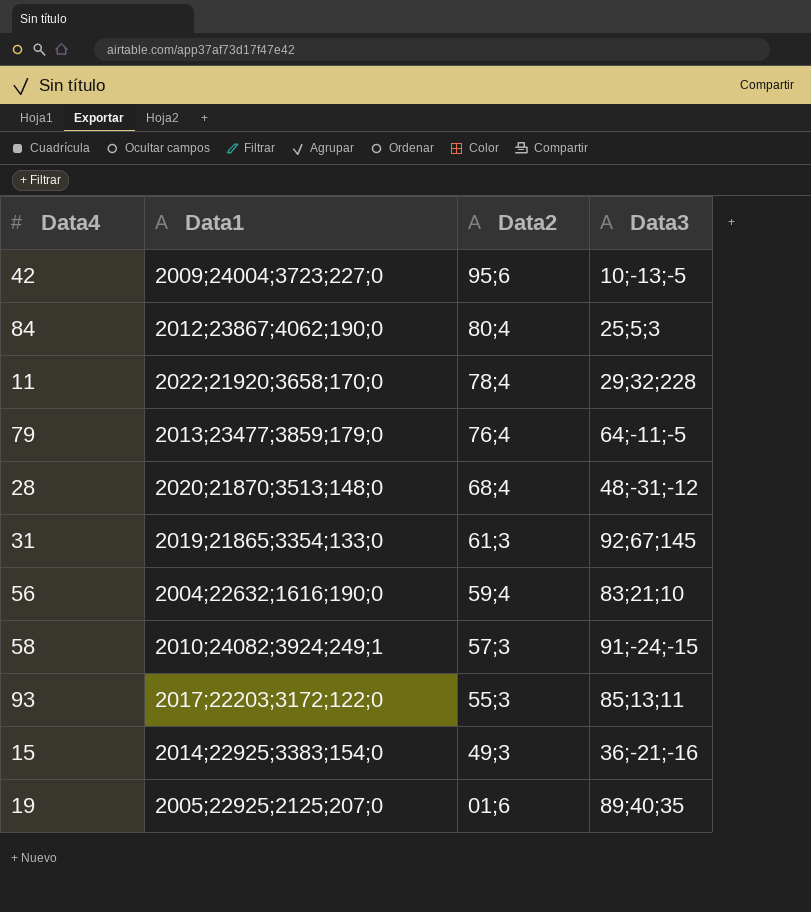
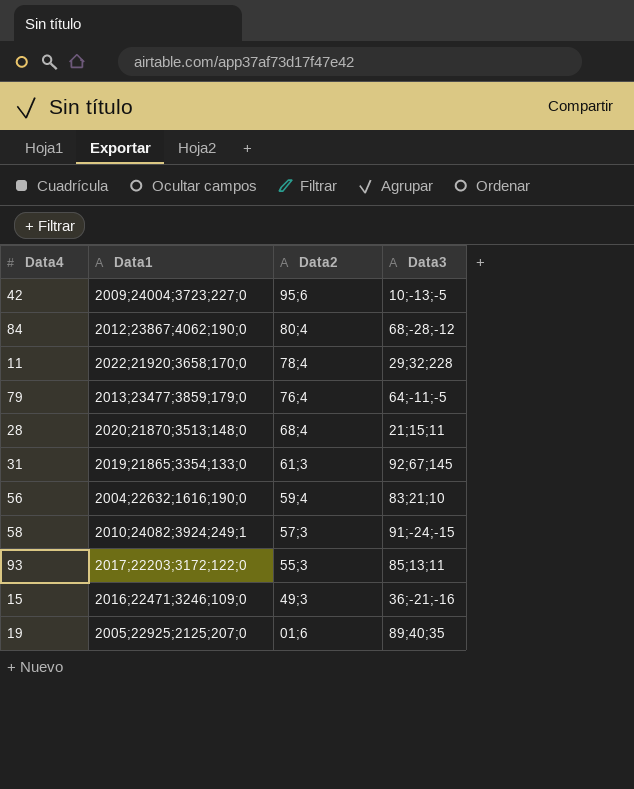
84 | Data3: 25;5;3 -> 68;-28;-12
28 | Data3: 48;-31;-12 -> 21;15;11
15 | Data1: 2014;22925;3383;154;0 -> 2016;22471;3246;109;0

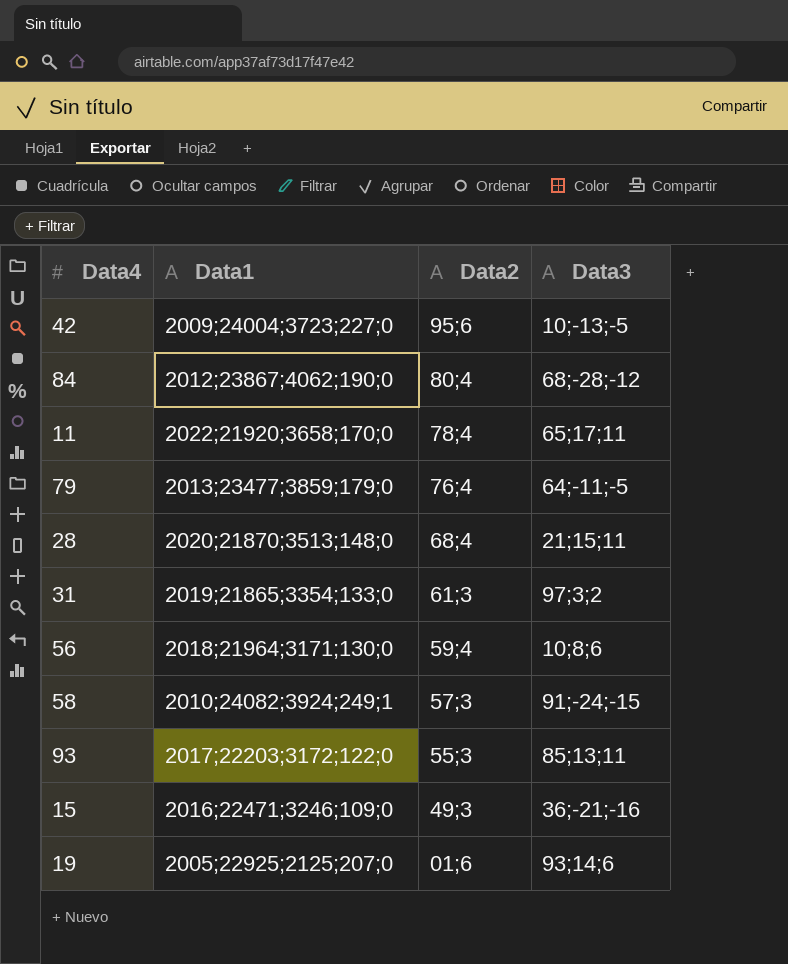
11 | Data3: 29;32;228 -> 65;17;11
31 | Data3: 92;67;145 -> 97;3;2
56 | Data1: 2004;22632;1616;190;0 -> 2018;21964;3171;130;0
56 | Data3: 83;21;10 -> 10;8;6
19 | Data3: 89;40;35 -> 93;14;6

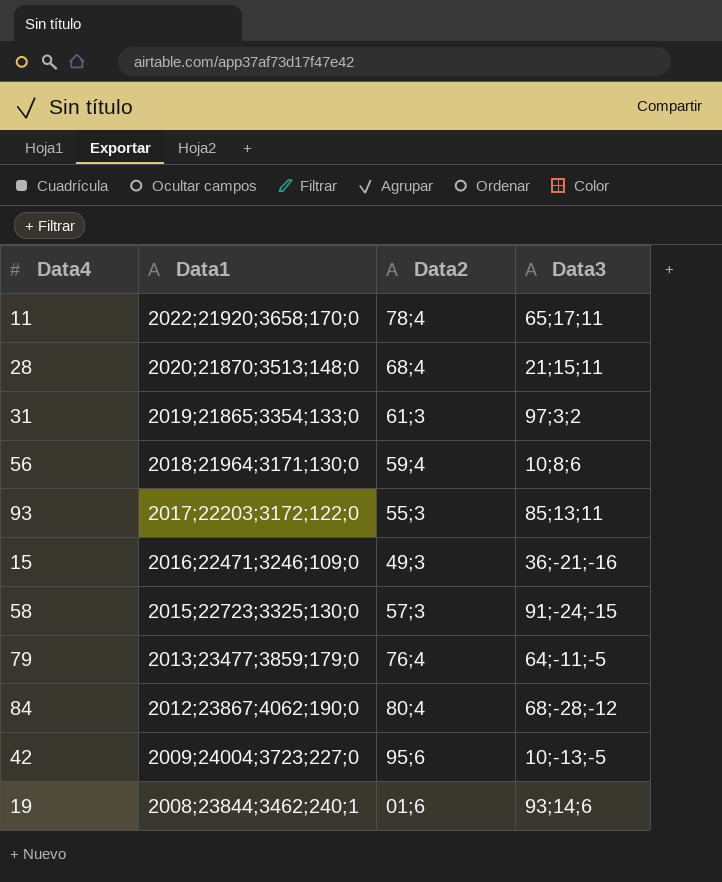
row order: Data2 descending -> Data1 descending
58 | Data1: 2010;24082;3924;249;1 -> 2015;22723;3325;130;0
19 | Data1: 2005;22925;2125;207;0 -> 2008;23844;3462;240;1

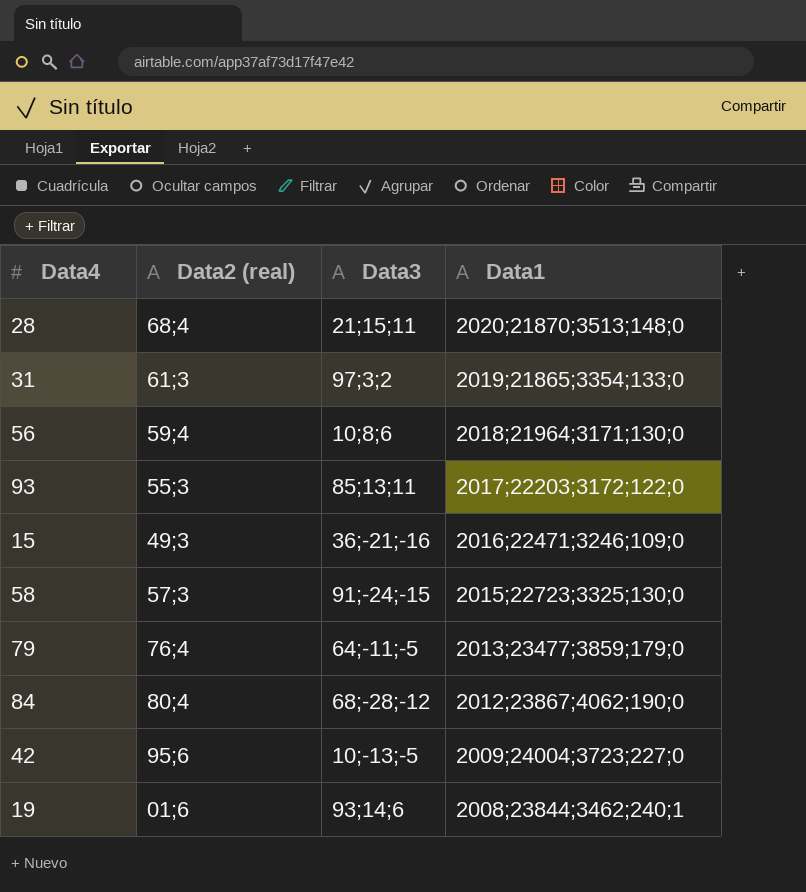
column name: Data2 -> Data2 (real)
column Data1 | position: 2 -> 4
row 11: 2022;21920;3658;170;0 | 78;4 | 65;17;11 -> none

